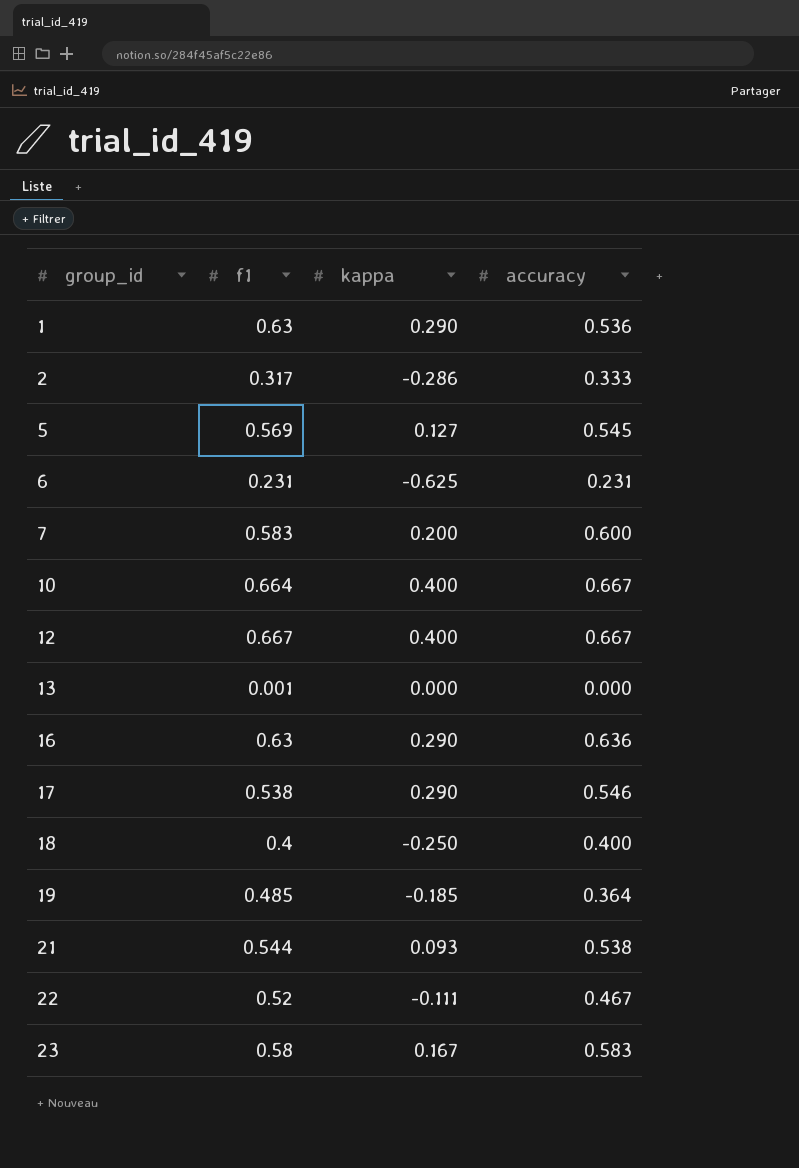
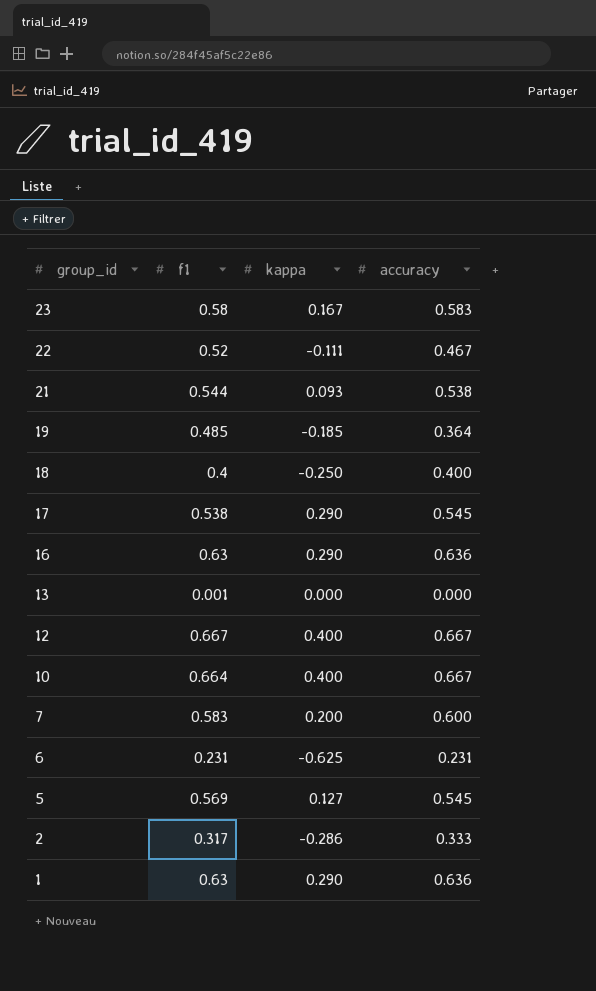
row order: group_id ascending -> group_id descending
17 | accuracy: 0.546 -> 0.545
1 | accuracy: 0.536 -> 0.636

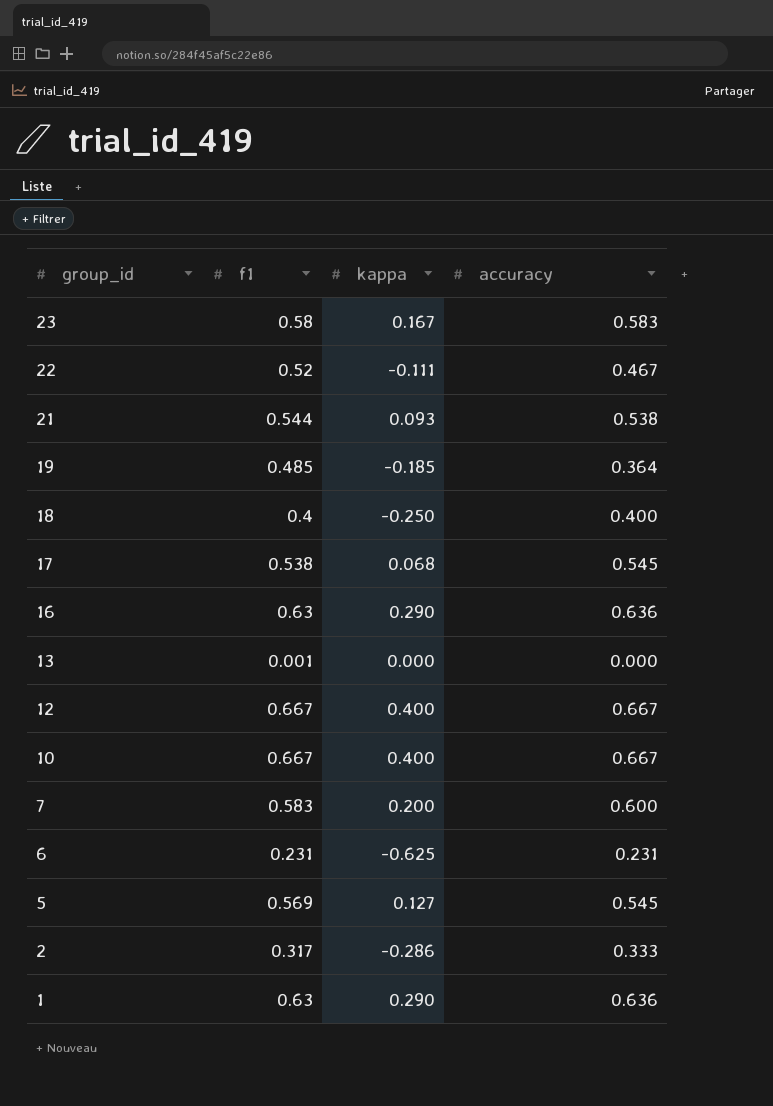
17 | kappa: 0.290 -> 0.068
10 | f1: 0.664 -> 0.667

